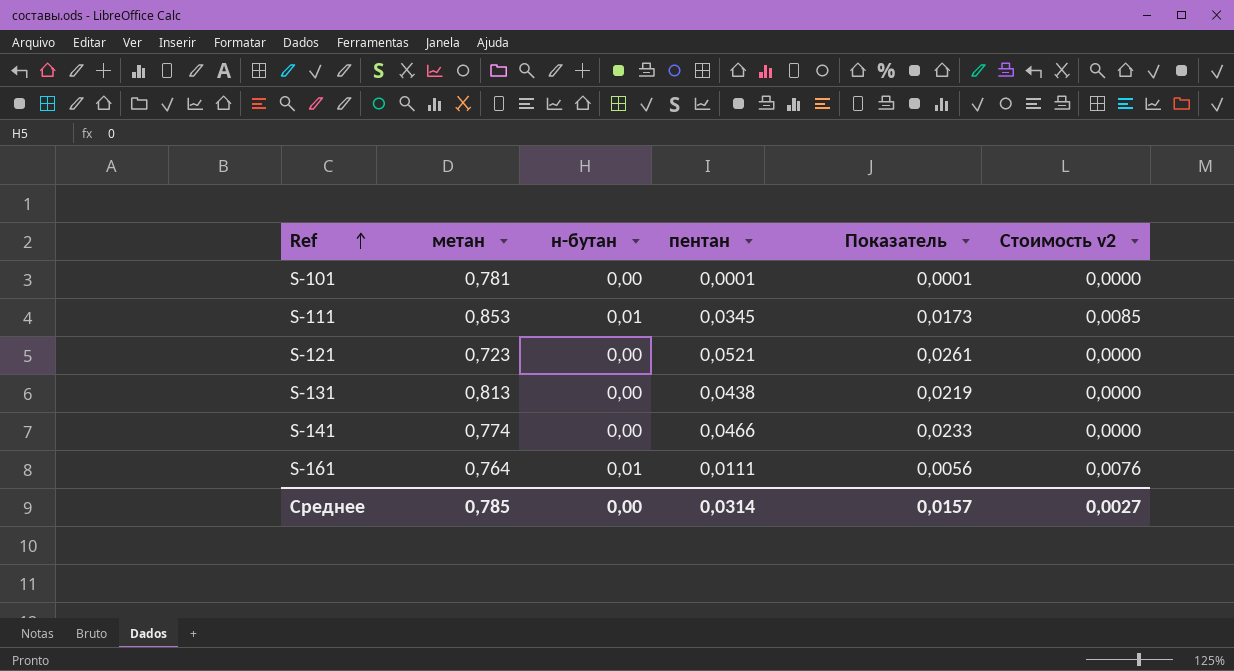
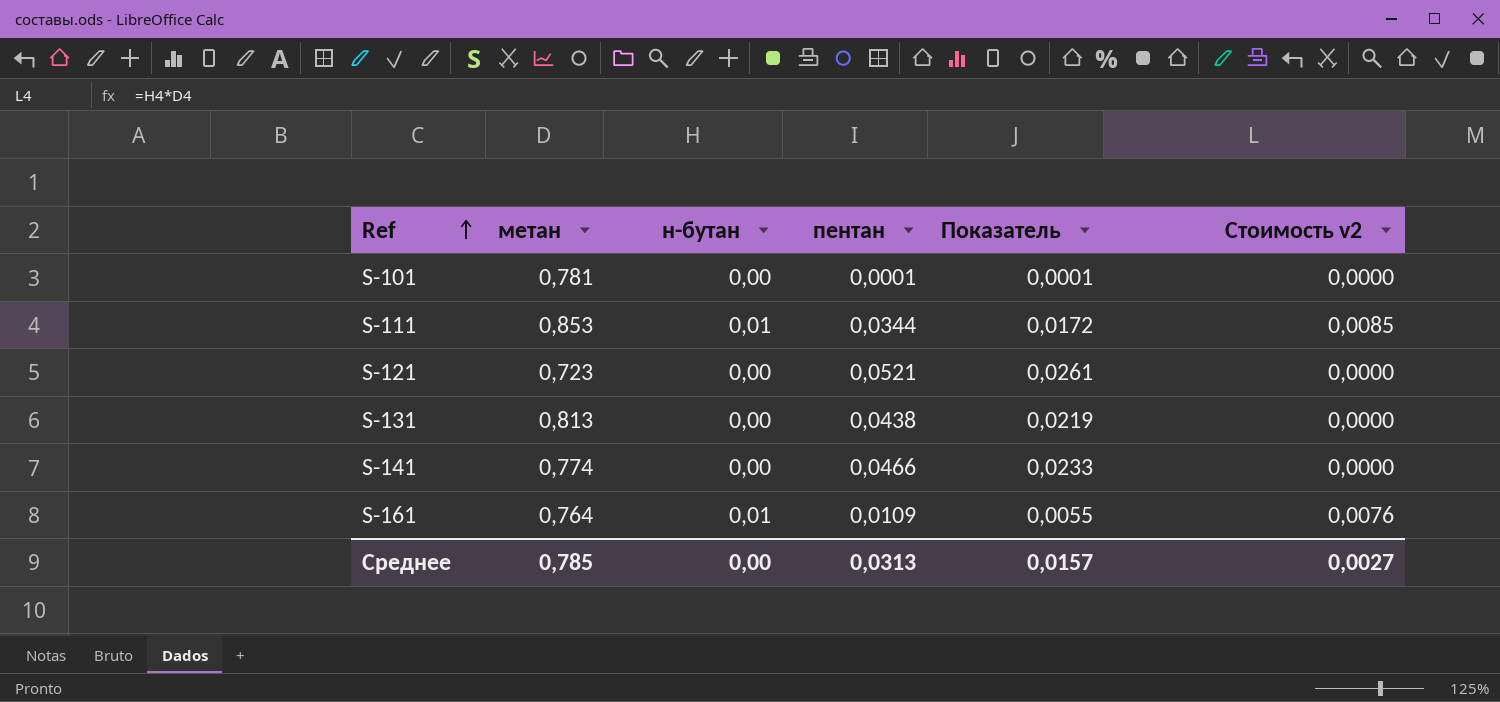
S-111 | пентан: 0,0345 -> 0,0344
S-111 | Показатель: 0,0173 -> 0,0172
S-161 | пентан: 0,0111 -> 0,0109
S-161 | Показатель: 0,0056 -> 0,0055
Среднее | пентан: 0,0314 -> 0,0313

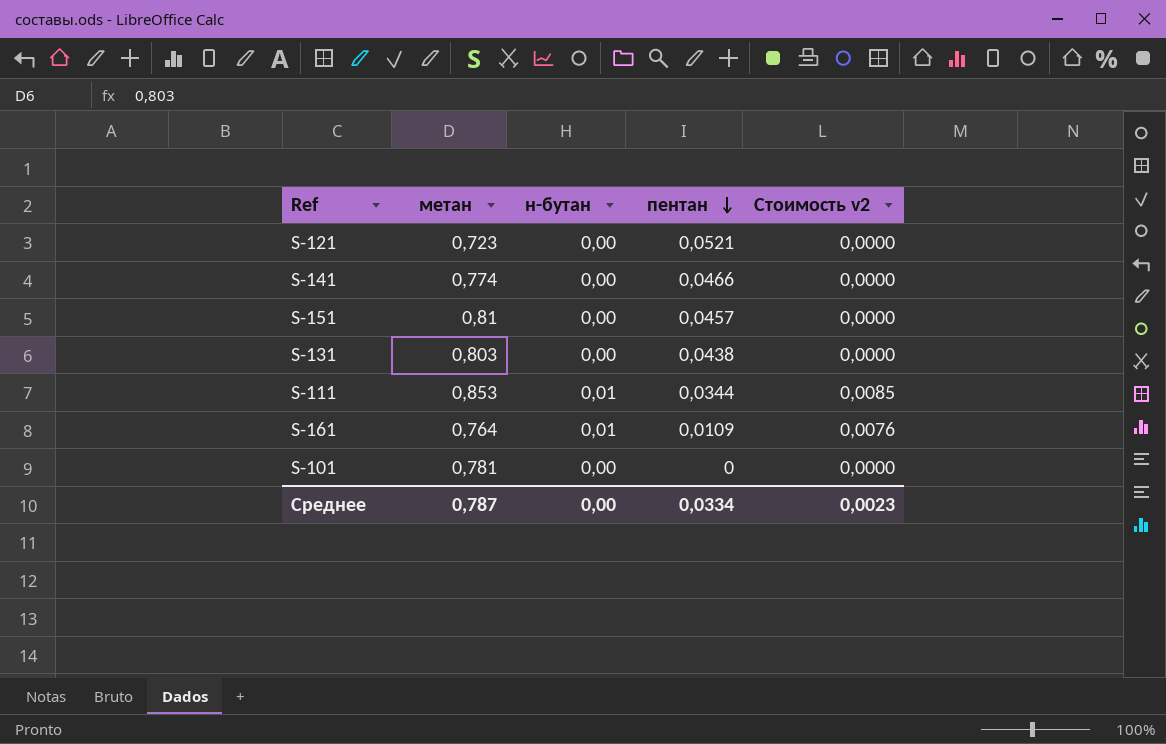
row order: Ref ascending -> пентан descending
column Показатель | formula: [пентан] * 0,5 -> none
row S-151: none -> 0,81 | 0,00 | 0,0457 | 0,0000
S-131 | метан: 0,813 -> 0,803
S-101 | пентан: 0,0001 -> 0
Среднее | метан: 0,785 -> 0,787
Среднее | пентан: 0,0313 -> 0,0334
Среднее | Стоимость v2: 0,0027 -> 0,0023

